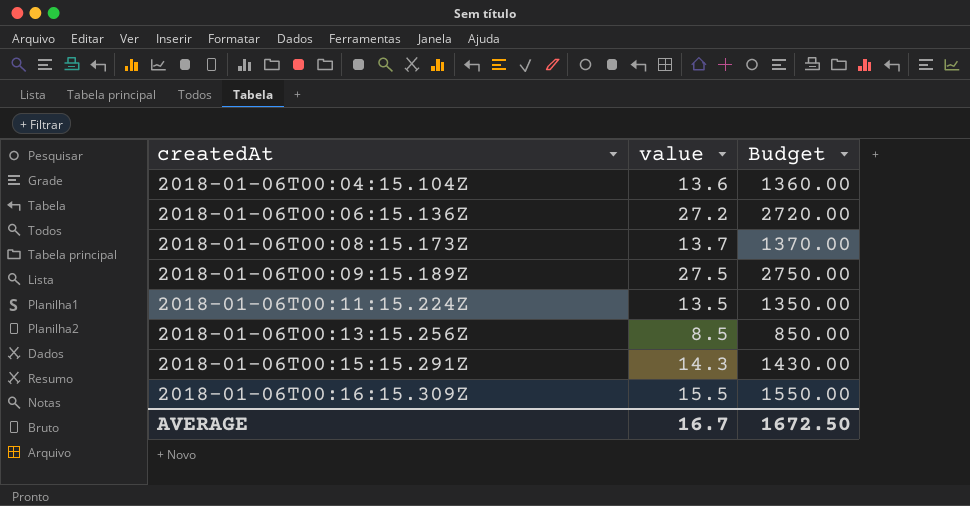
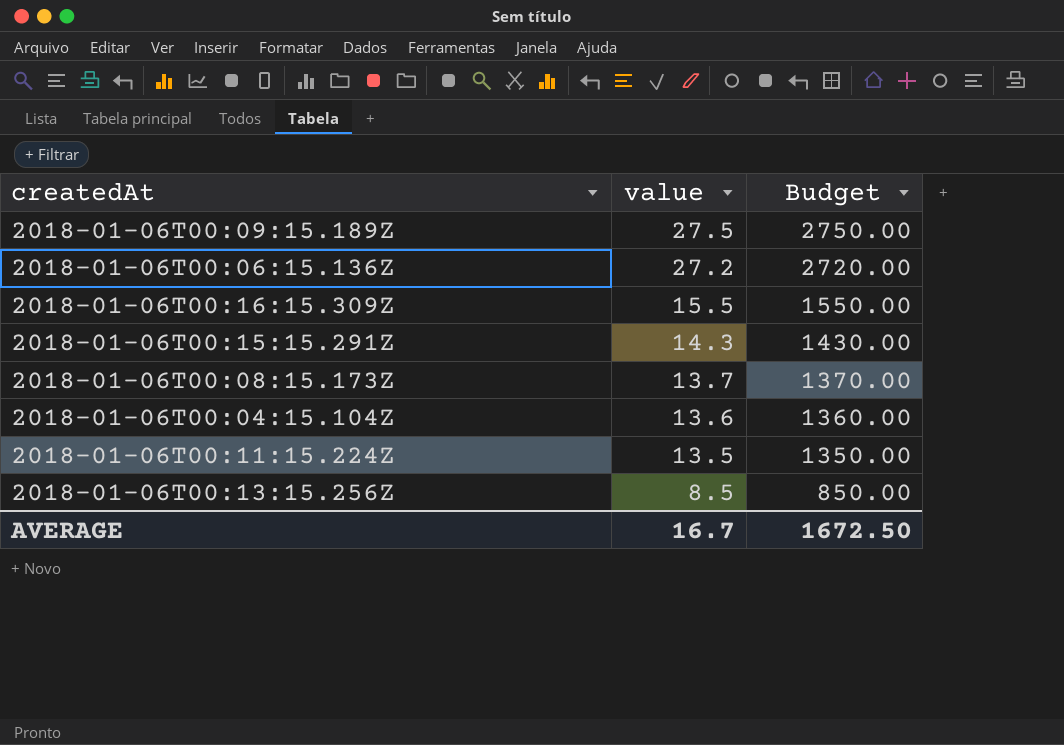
row order: createdAt ascending -> value descending

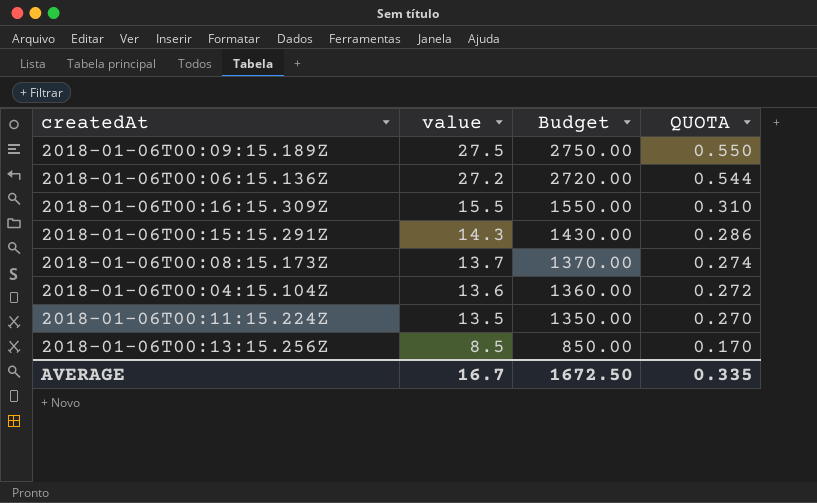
column QUOTA | formula: none -> [value] * 0.02

